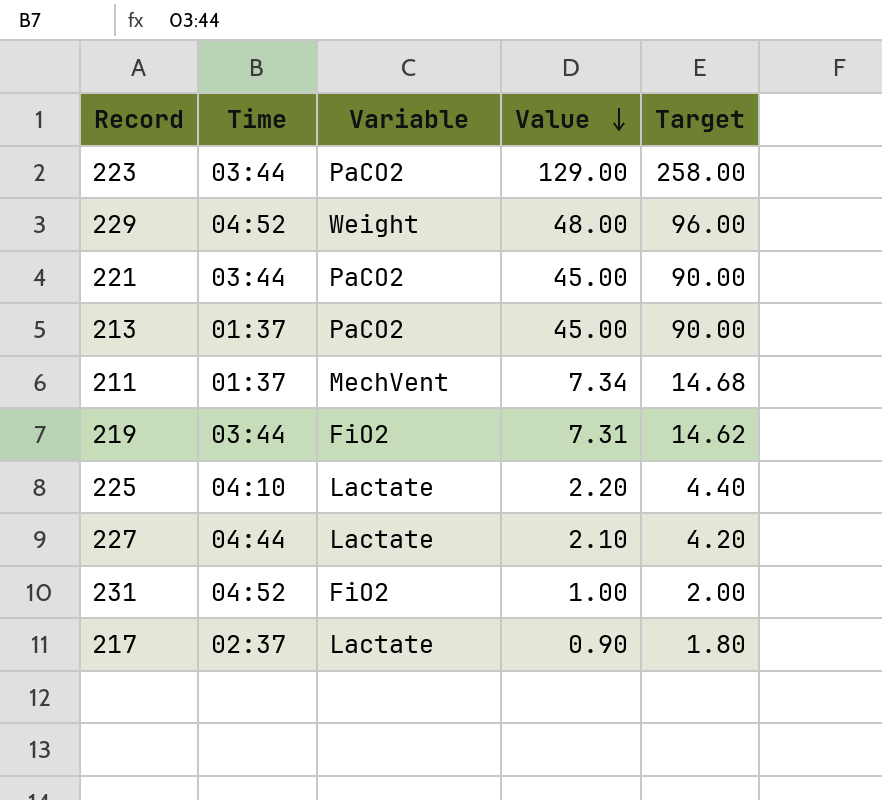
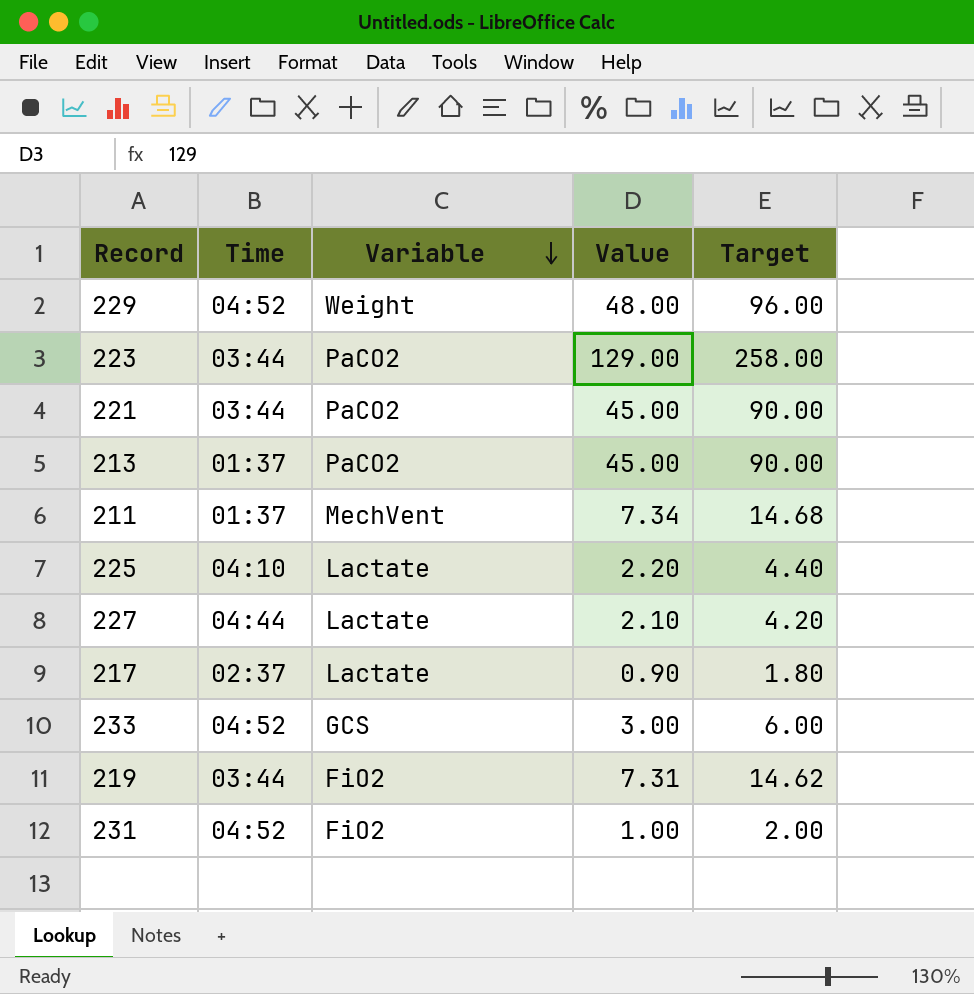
row order: Value descending -> Variable descending
row 233: none -> 04:52 | GCS | 3.00 | 6.00

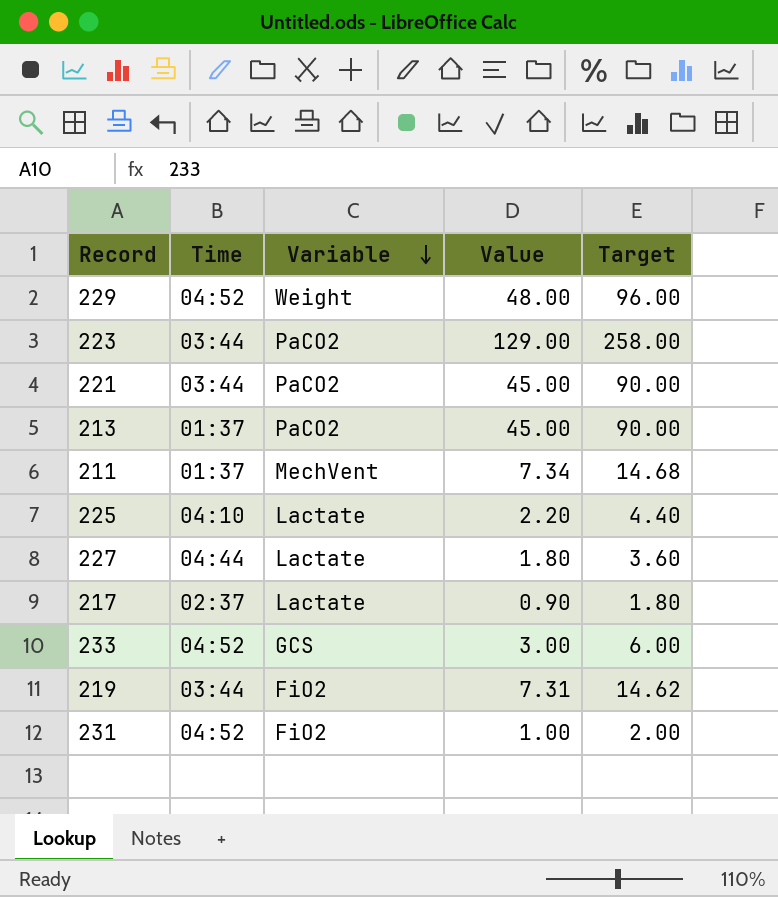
227 | Value: 2.10 -> 1.80
227 | Target: 4.20 -> 3.60

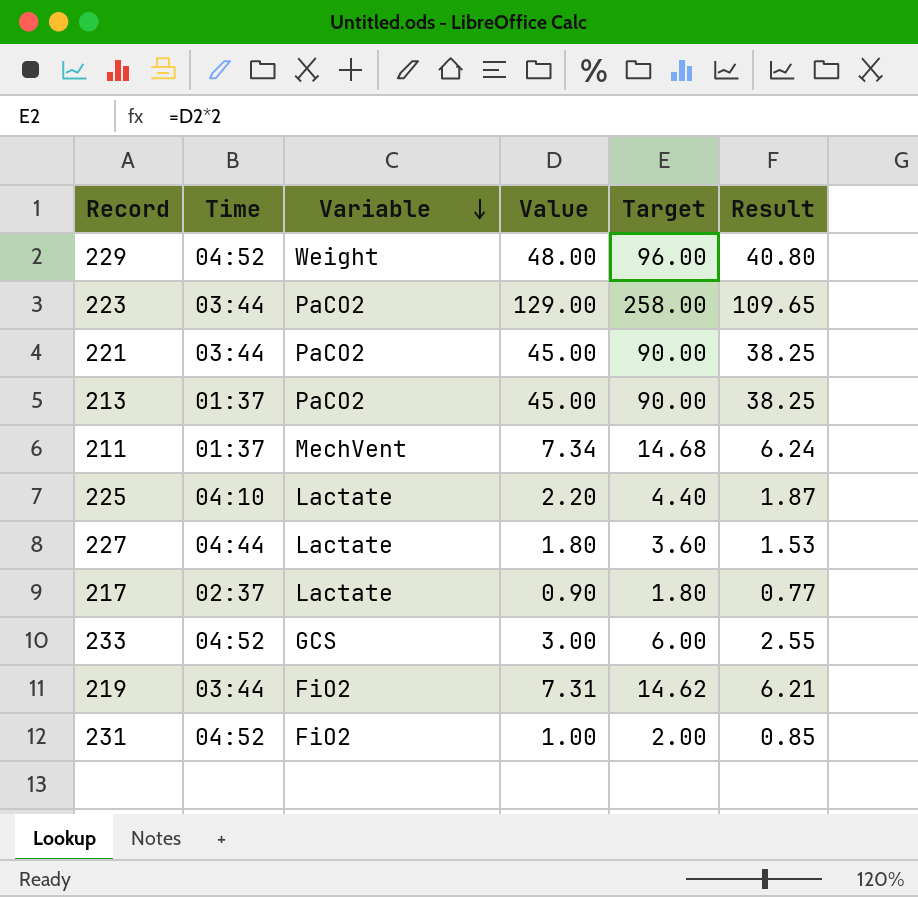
column Result | formula: none -> [Value] * 0.85

